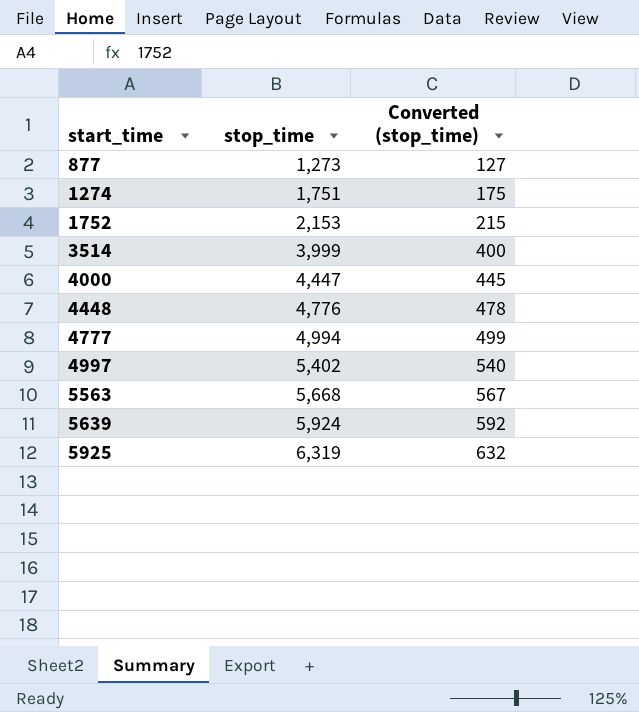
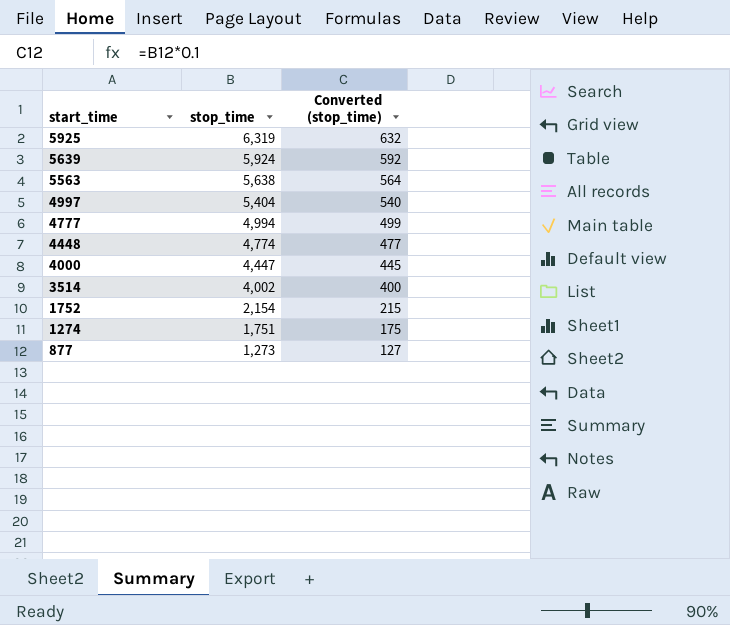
row order: start_time ascending -> start_time descending
5563 | stop_time: 5,668 -> 5,638
5563 | Converted (stop_time): 567 -> 564
4997 | stop_time: 5,402 -> 5,404
4448 | stop_time: 4,776 -> 4,774
4448 | Converted (stop_time): 478 -> 477
3514 | stop_time: 3,999 -> 4,002
1752 | stop_time: 2,153 -> 2,154

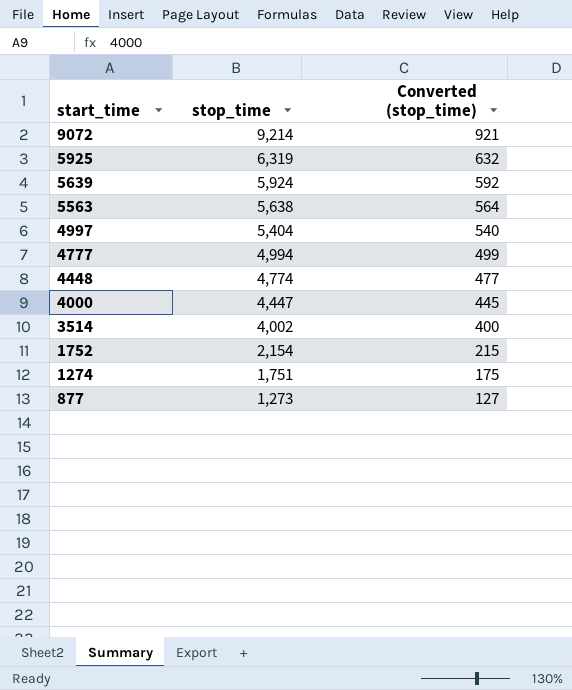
row 9072: none -> 9,214 | 921

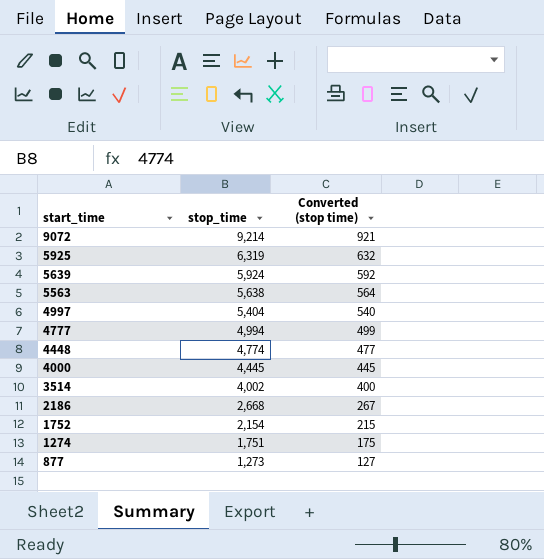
column name: Converted (stop_time) -> Converted (stop time)
4000 | stop_time: 4,447 -> 4,445
row 2186: none -> 2,668 | 267

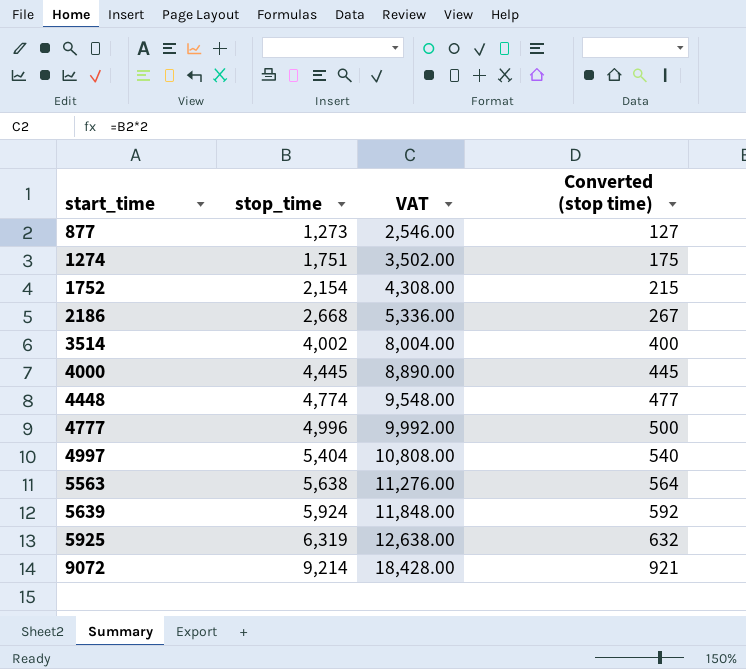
row order: start_time descending -> start_time ascending
column VAT | formula: none -> [stop_time] * 2
4777 | stop_time: 4,994 -> 4,996
4777 | Converted (stop time): 499 -> 500

